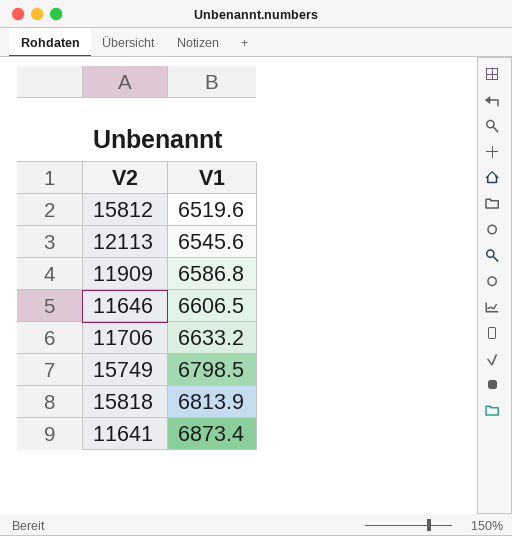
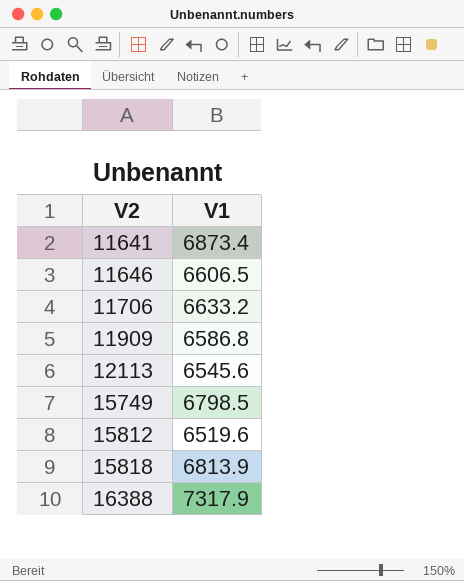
row order: V1 ascending -> V2 ascending
row 16388: none -> 7317.9

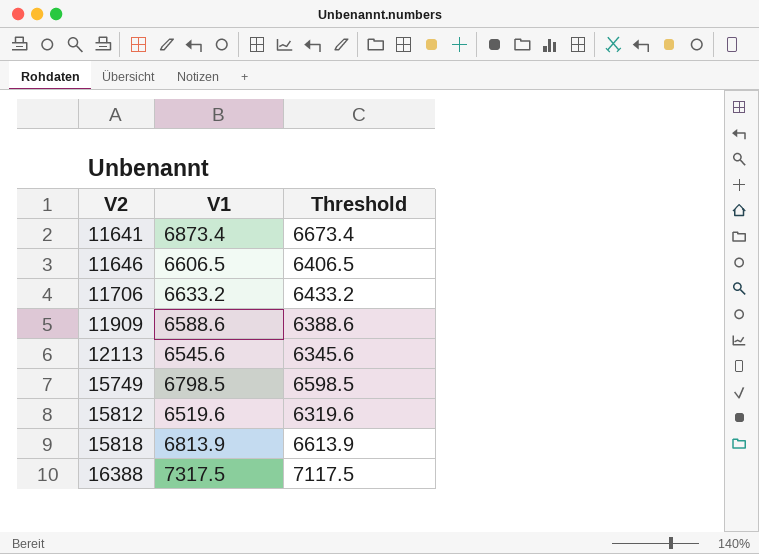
column Threshold | formula: none -> [V1] - 200
11909 | V1: 6586.8 -> 6588.6
16388 | V1: 7317.9 -> 7317.5

